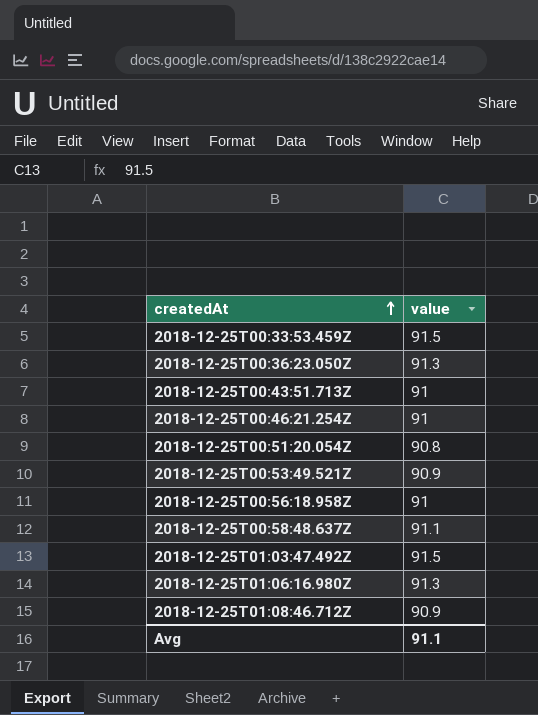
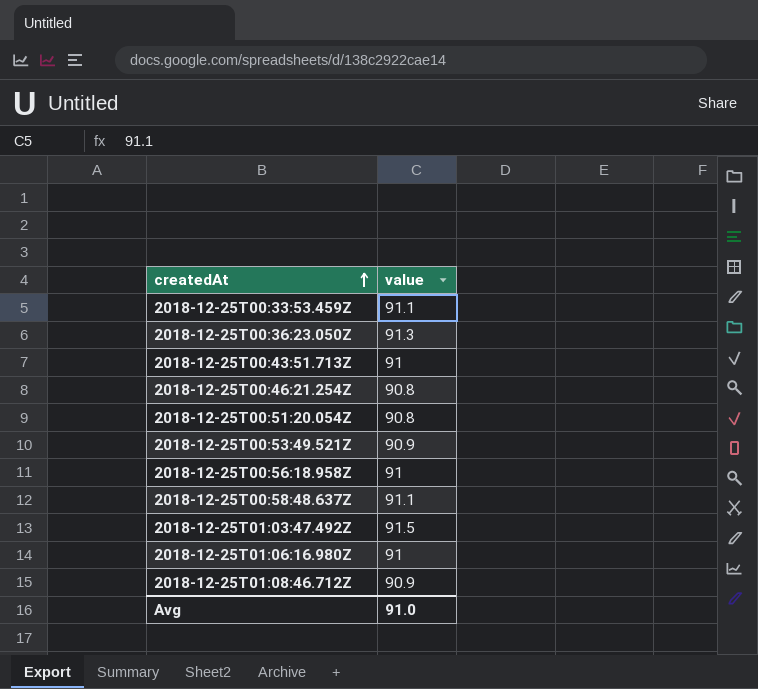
2018-12-25T00:33:53.459Z | value: 91.5 -> 91.1
2018-12-25T00:46:21.254Z | value: 91 -> 90.8
2018-12-25T01:06:16.980Z | value: 91.3 -> 91
Avg | value: 91.1 -> 91.0

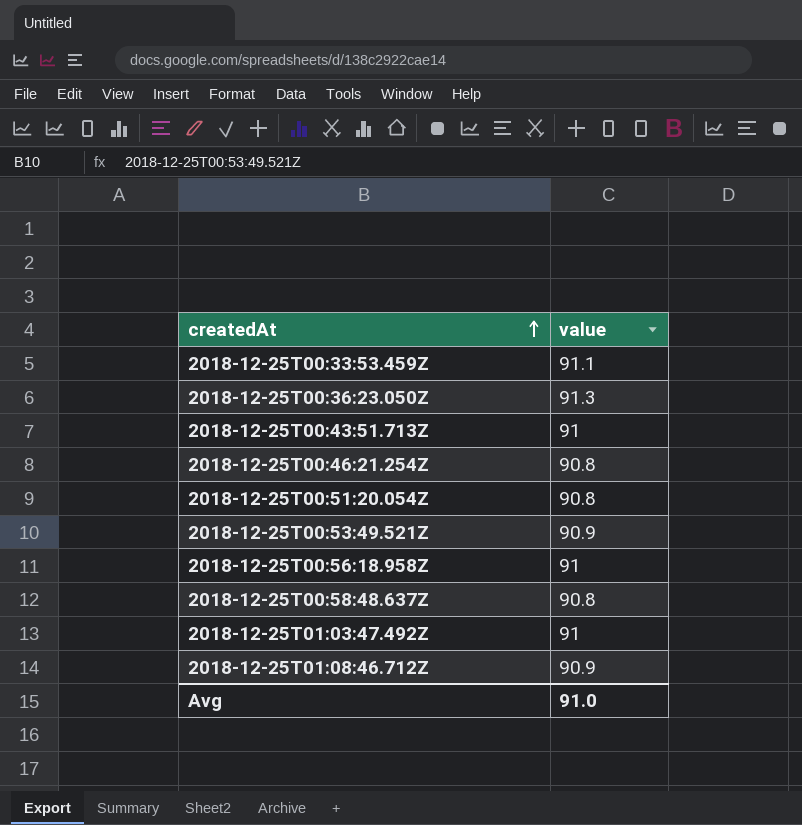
row 2018-12-25T01:06:16.980Z: 91 -> none
2018-12-25T00:58:48.637Z | value: 91.1 -> 90.8
2018-12-25T01:03:47.492Z | value: 91.5 -> 91

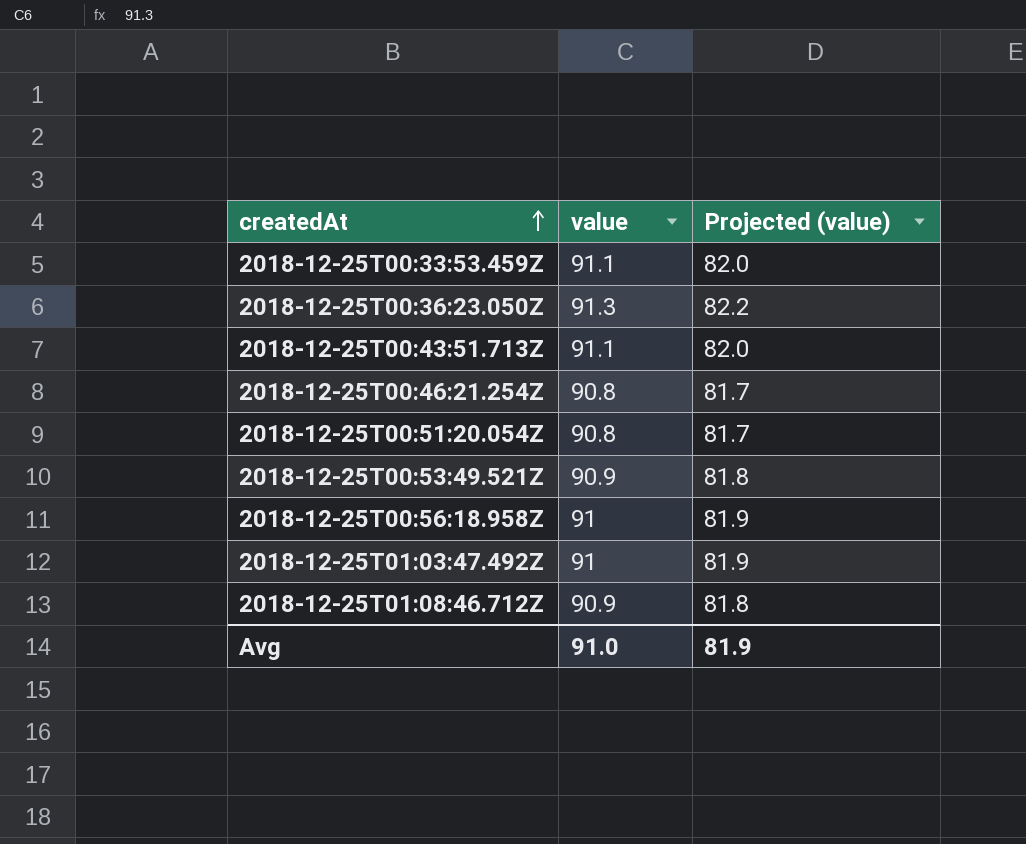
column Projected (value) | formula: none -> [value] * 0.9
row 2018-12-25T00:58:48.637Z: 90.8 -> none
2018-12-25T00:43:51.713Z | value: 91 -> 91.1

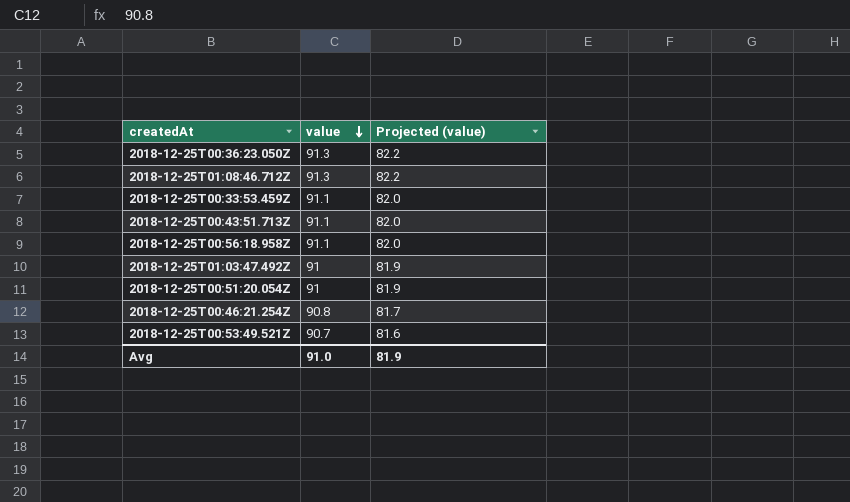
row order: createdAt ascending -> value descending
2018-12-25T01:08:46.712Z | value: 90.9 -> 91.3
2018-12-25T01:08:46.712Z | Projected (value): 81.8 -> 82.2
2018-12-25T00:56:18.958Z | value: 91 -> 91.1
2018-12-25T00:56:18.958Z | Projected (value): 81.9 -> 82.0
2018-12-25T00:51:20.054Z | value: 90.8 -> 91
2018-12-25T00:51:20.054Z | Projected (value): 81.7 -> 81.9
2018-12-25T00:53:49.521Z | value: 90.9 -> 90.7
2018-12-25T00:53:49.521Z | Projected (value): 81.8 -> 81.6

